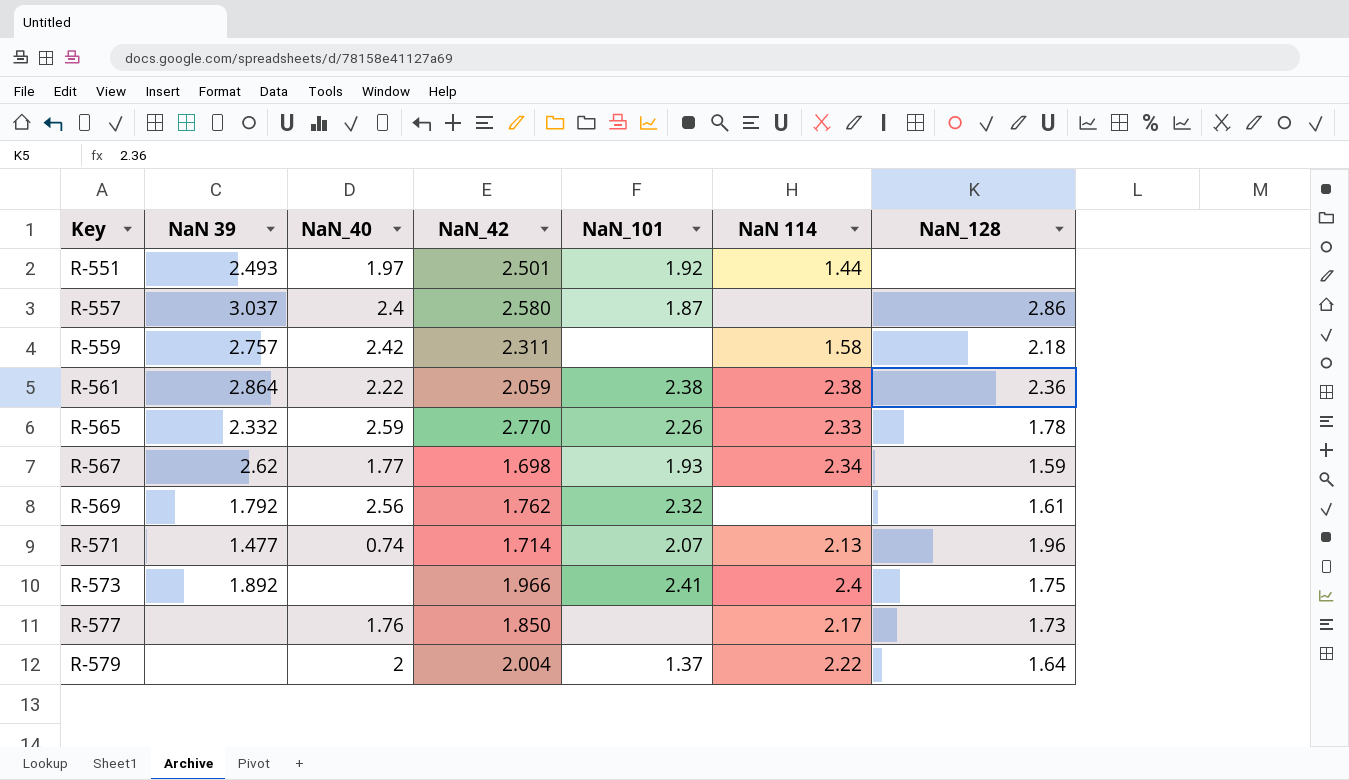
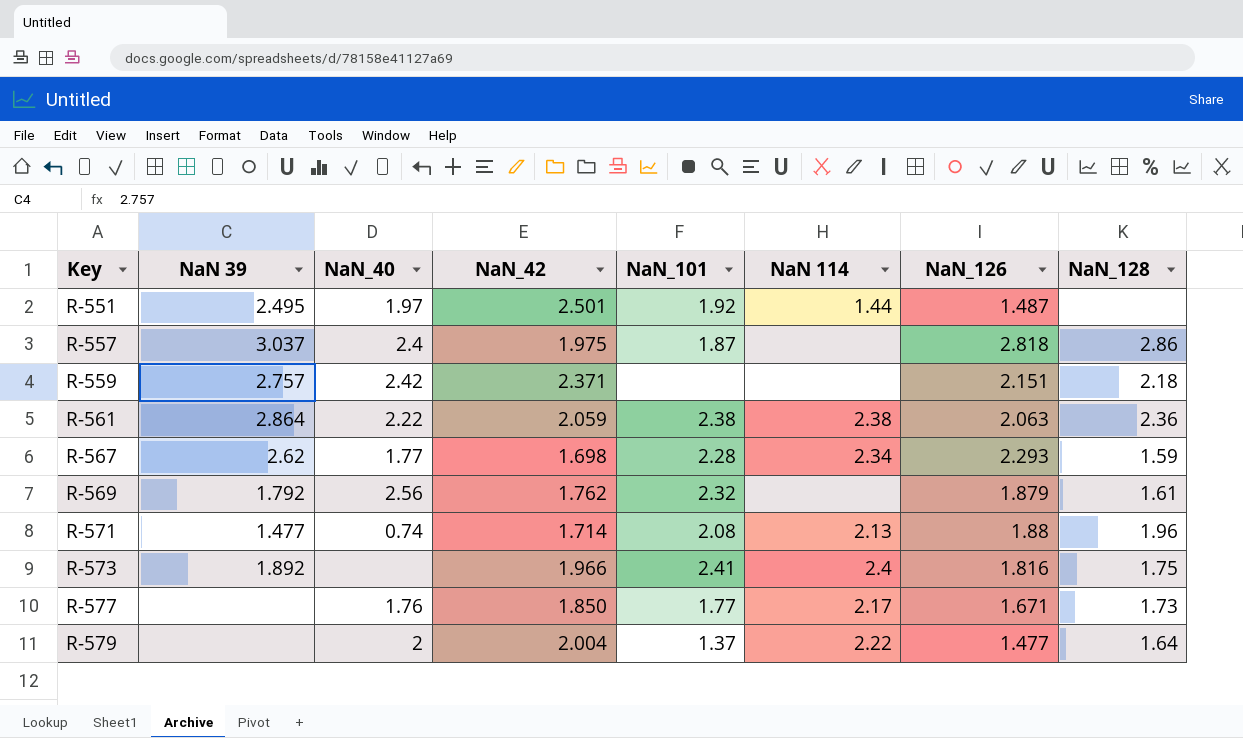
column NaN_126 | position: none -> 7
row R-565: 2.332 | 2.59 | 2.770 | 2.26 | 2.33 | 1.78 -> none
R-551 | NaN 39: 2.493 -> 2.495
R-557 | NaN_42: 2.580 -> 1.975
R-559 | NaN_42: 2.311 -> 2.371
R-559 | NaN 114: 1.58 -> none
R-567 | NaN_101: 1.93 -> 2.28
R-571 | NaN_101: 2.07 -> 2.08
R-577 | NaN_101: none -> 1.77

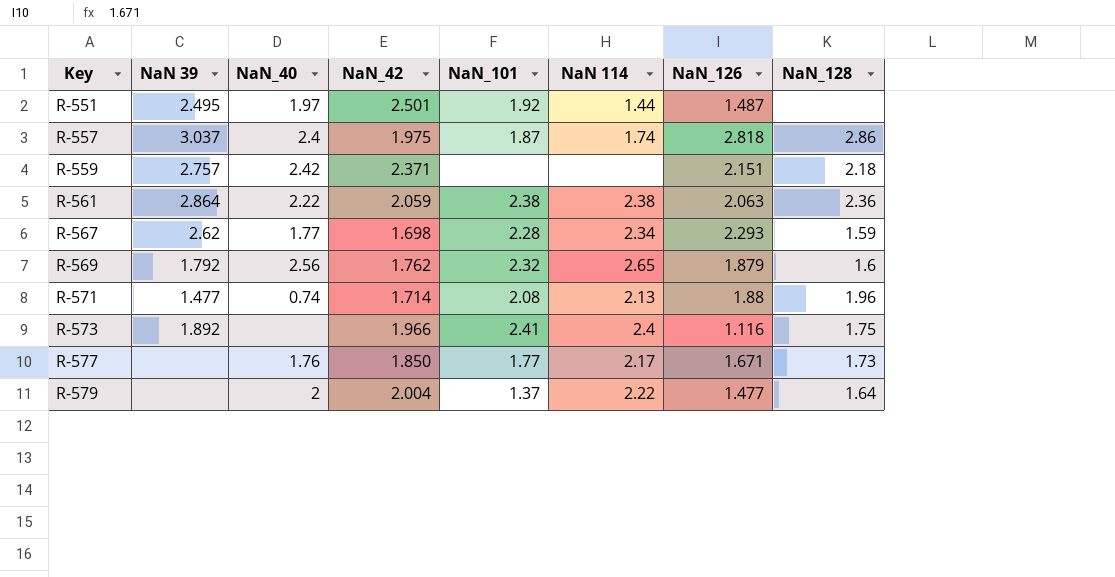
R-557 | NaN 114: none -> 1.74
R-569 | NaN 114: none -> 2.65
R-569 | NaN_128: 1.61 -> 1.6
R-573 | NaN_126: 1.816 -> 1.116

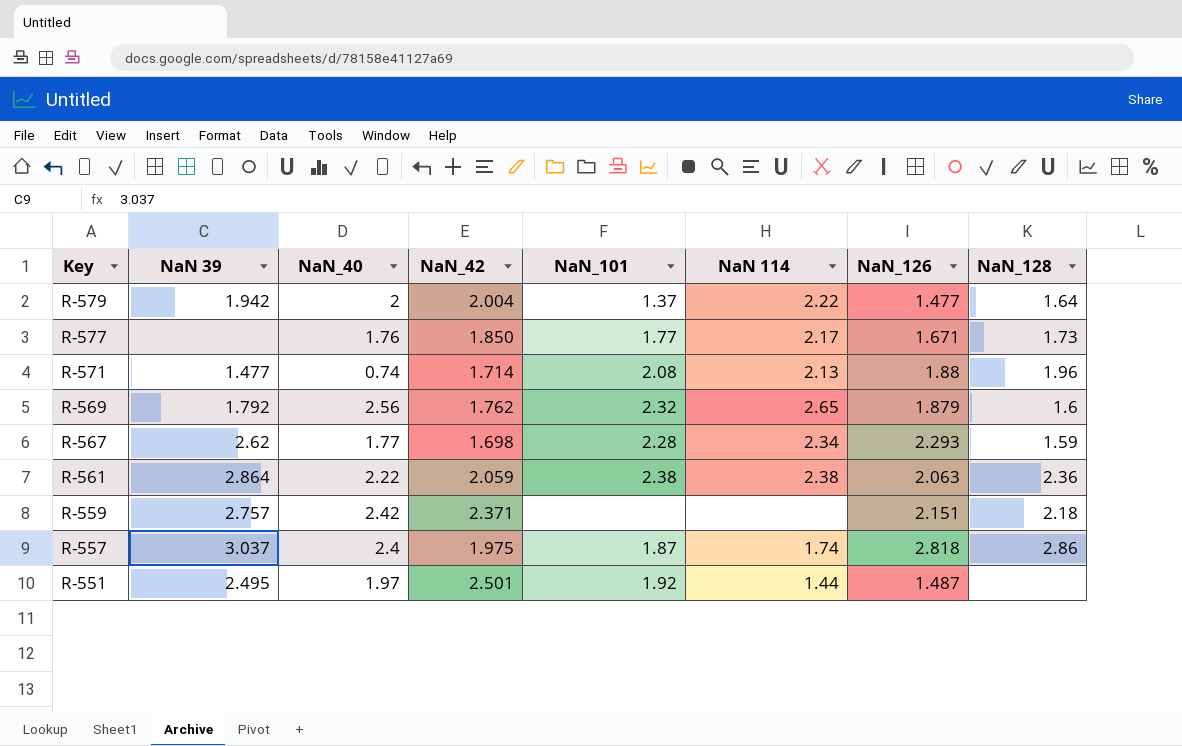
row order: Key ascending -> Key descending
row R-573: 1.892 | none | 1.966 | 2.41 | 2.4 | 1.116 | 1.75 -> none
R-579 | NaN 39: none -> 1.942

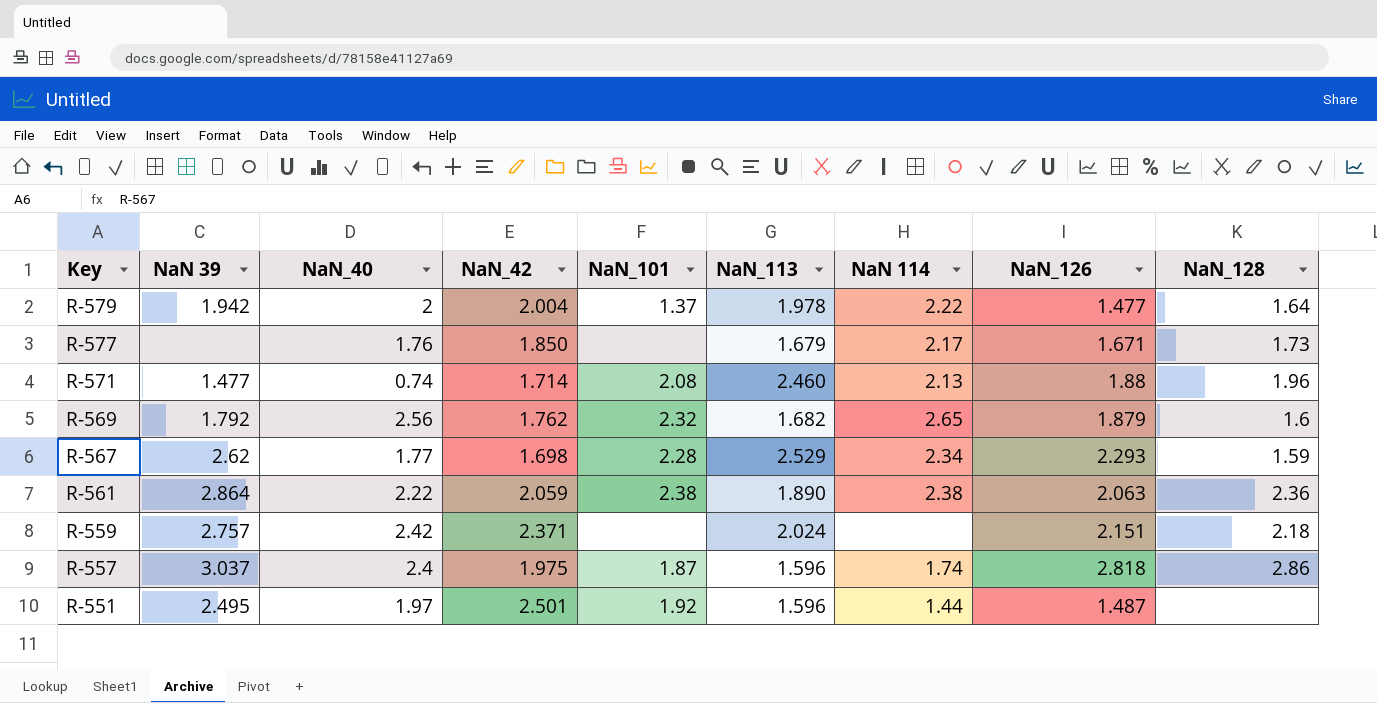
column NaN_113 | position: none -> 6
R-577 | NaN_101: 1.77 -> none

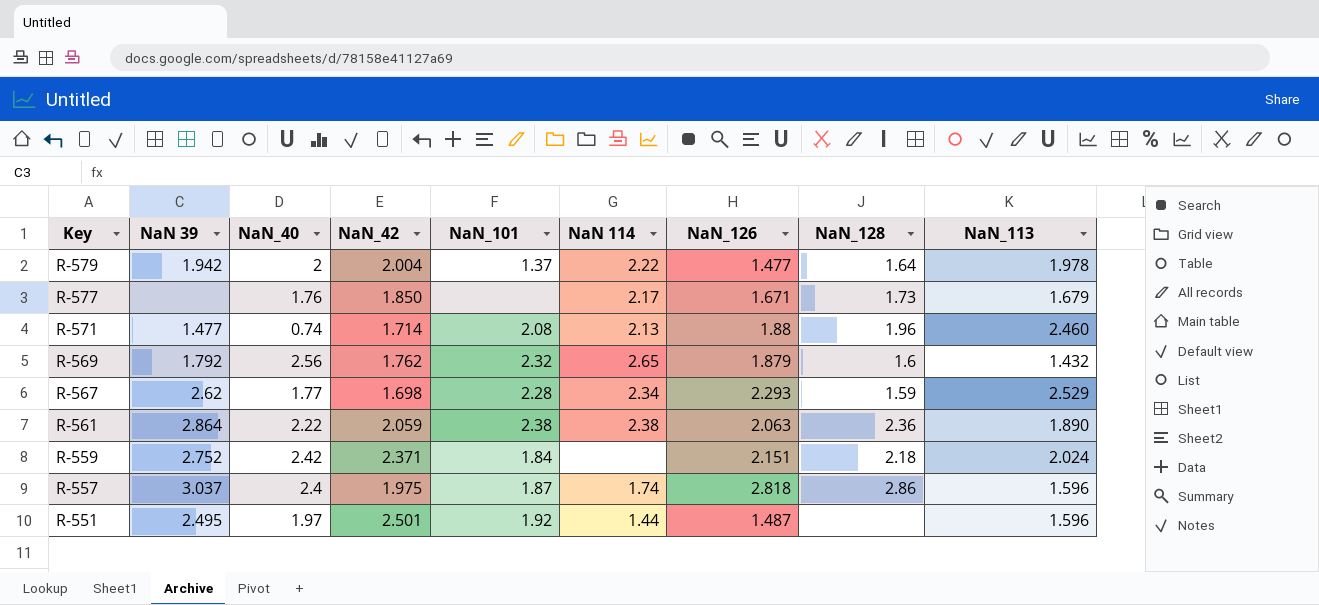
column NaN_113 | position: 6 -> 9
R-569 | NaN_113: 1.682 -> 1.432
R-559 | NaN 39: 2.757 -> 2.752
R-559 | NaN_101: none -> 1.84

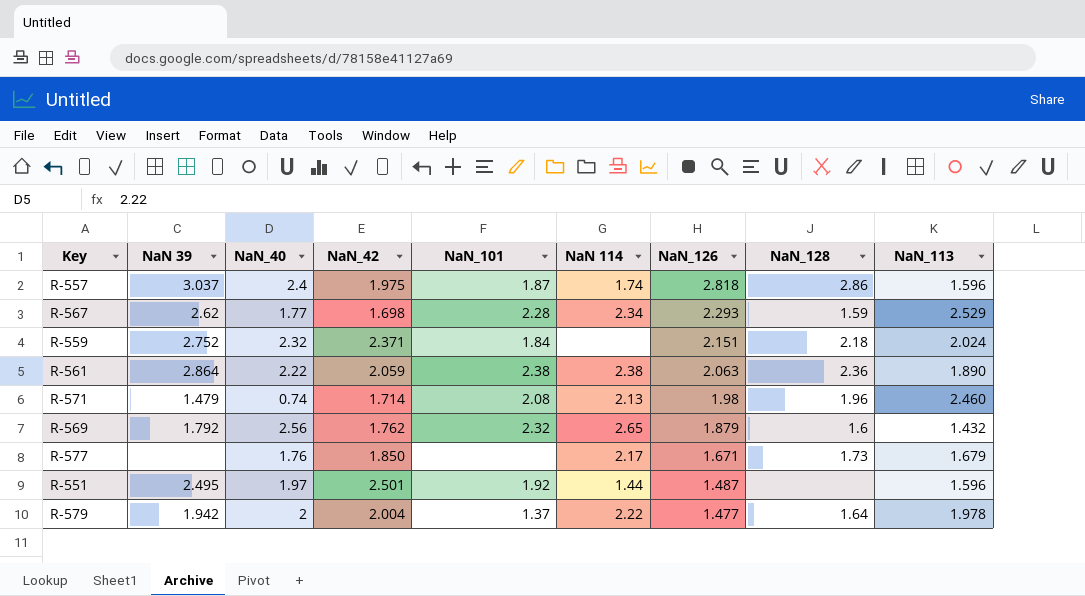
row order: Key descending -> NaN_126 descending
R-559 | NaN_40: 2.42 -> 2.32
R-571 | NaN 39: 1.477 -> 1.479
R-571 | NaN_126: 1.88 -> 1.98

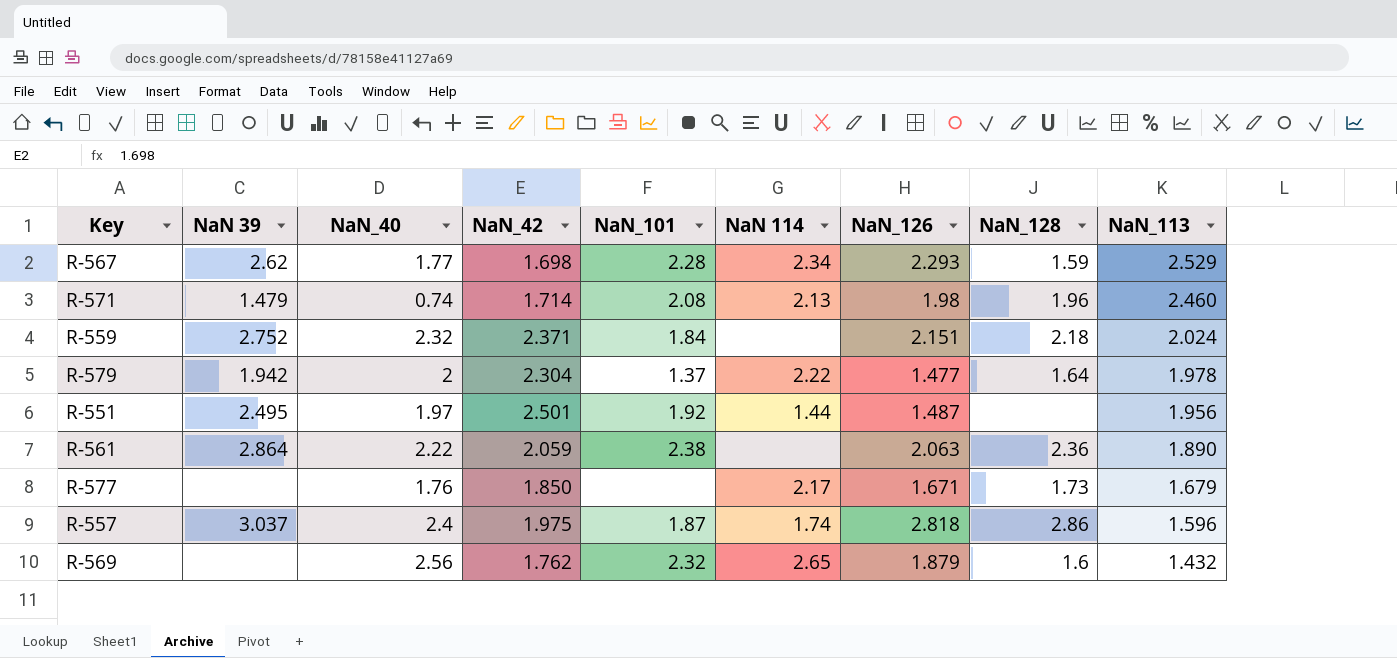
row order: NaN_126 descending -> NaN_113 descending
R-579 | NaN_42: 2.004 -> 2.304
R-551 | NaN_113: 1.596 -> 1.956
R-561 | NaN 114: 2.38 -> none
R-569 | NaN 39: 1.792 -> none

